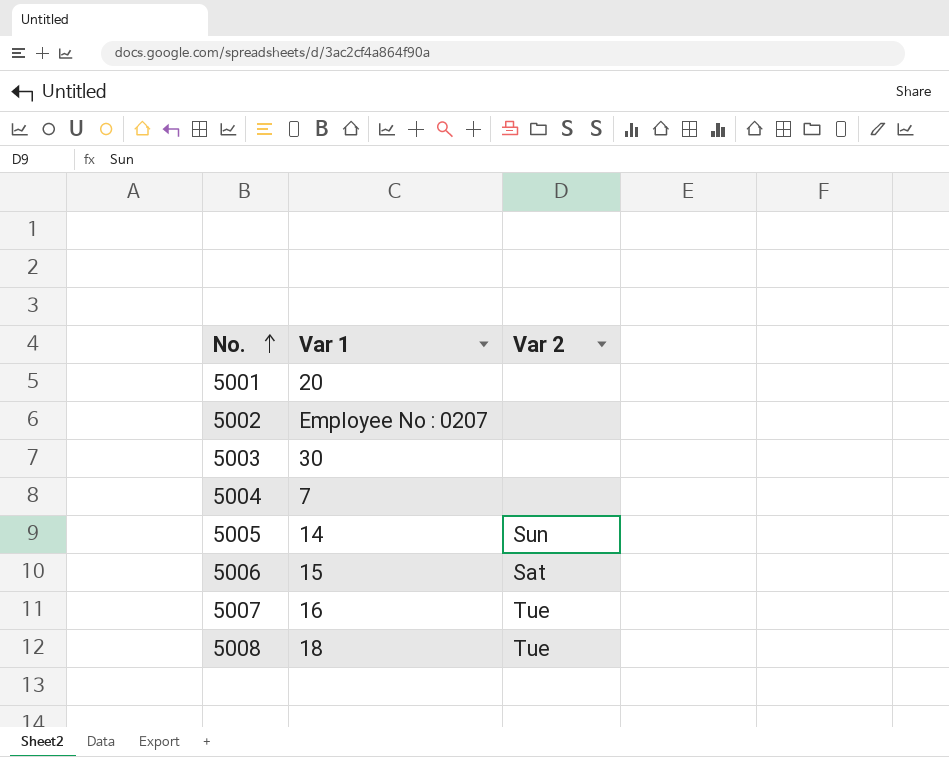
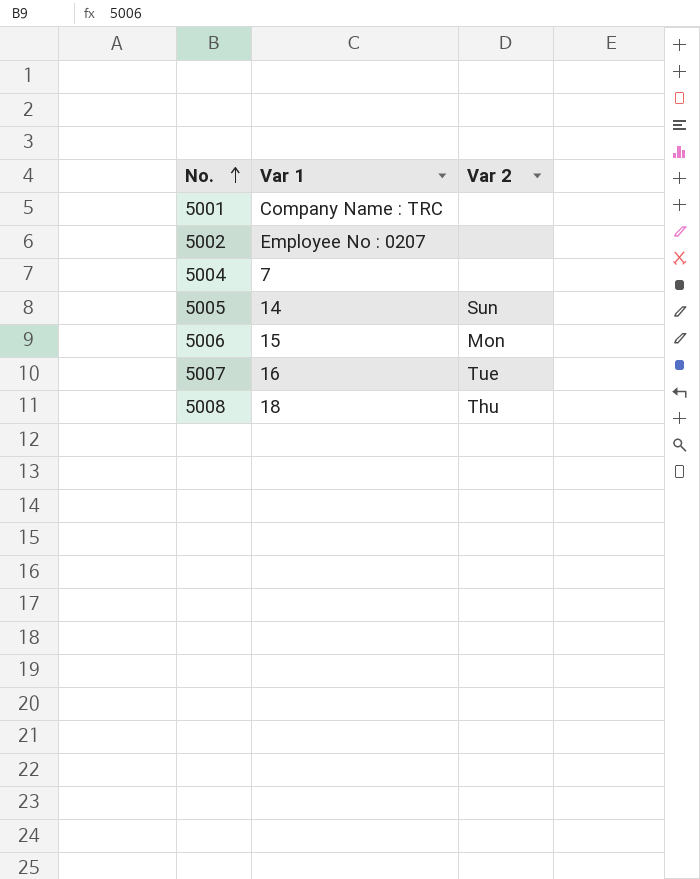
row 5003: 30 | none -> none
5001 | Var 1: 20 -> Company Name : TRC
5006 | Var 2: Sat -> Mon
5008 | Var 2: Tue -> Thu

